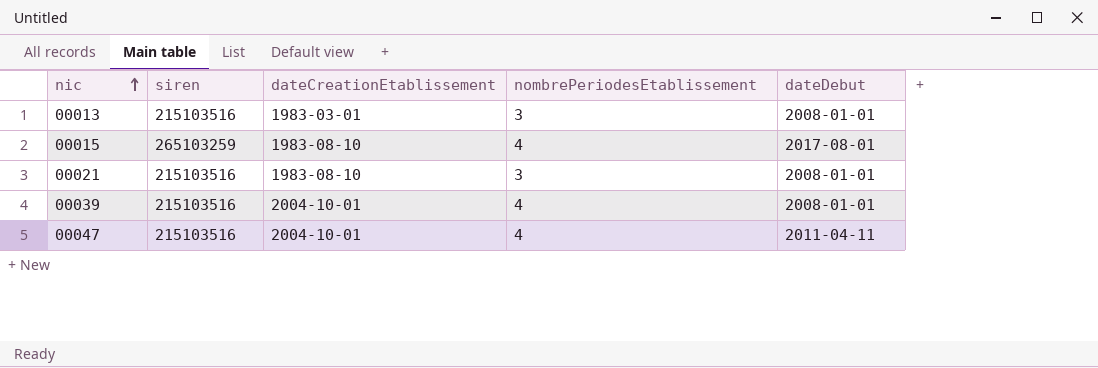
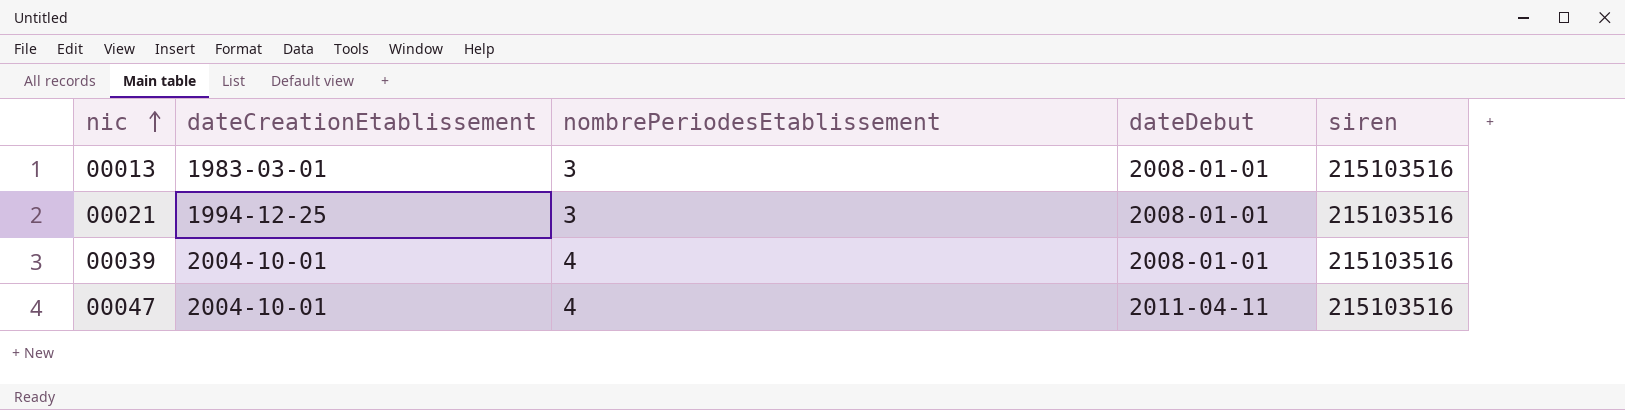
column siren | position: 2 -> 5
row 00015: 265103259 | 1983-08-10 | 4 | 2017-08-01 -> none
00021 | dateCreationEtablissement: 1983-08-10 -> 1994-12-25

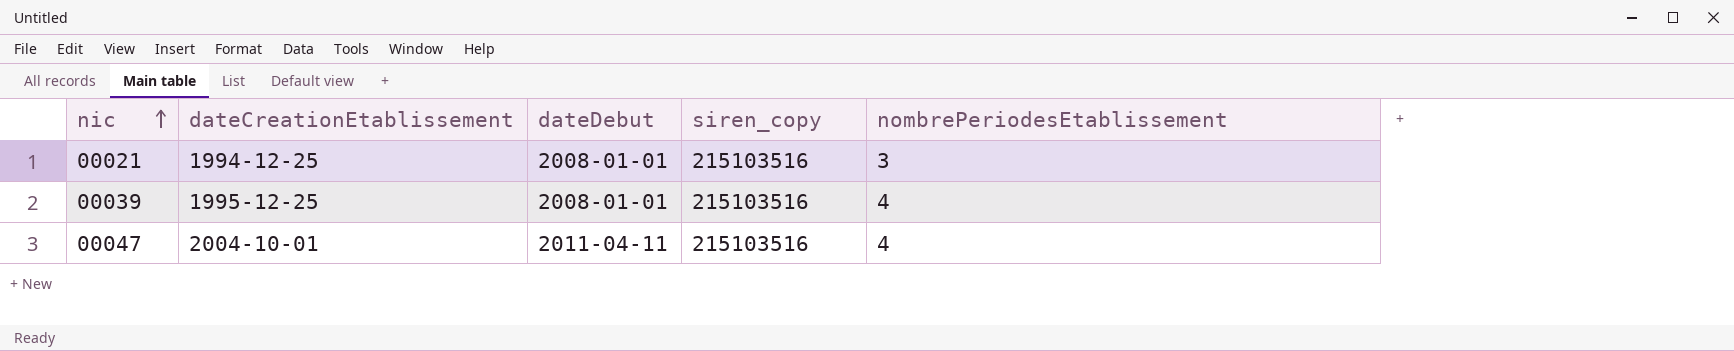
column name: siren -> siren_copy
column nombrePeriodesEtablissement | position: 3 -> 5
row 00013: 1983-03-01 | 3 | 2008-01-01 | 215103516 -> none
00039 | dateCreationEtablissement: 2004-10-01 -> 1995-12-25

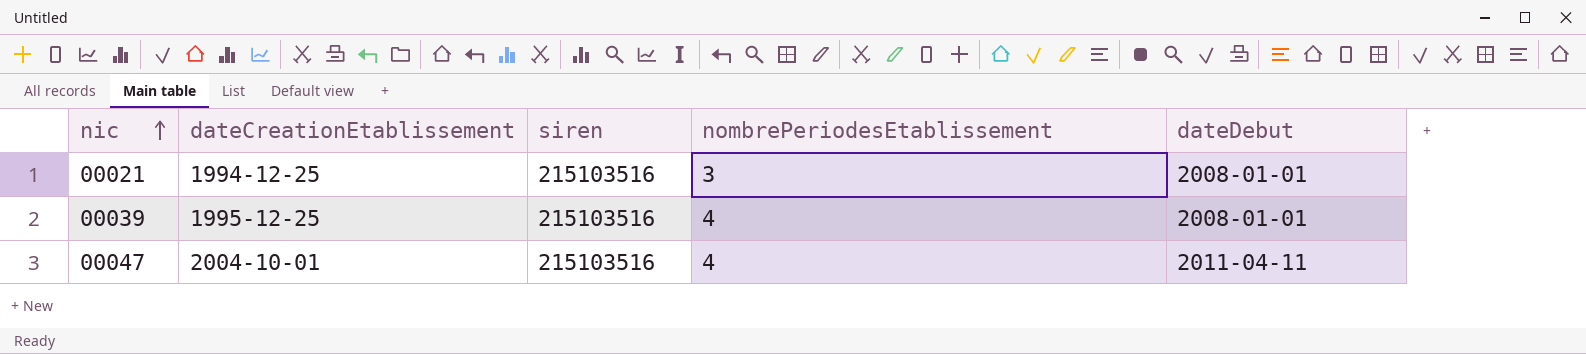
column name: siren_copy -> siren
column dateDebut | position: 3 -> 5

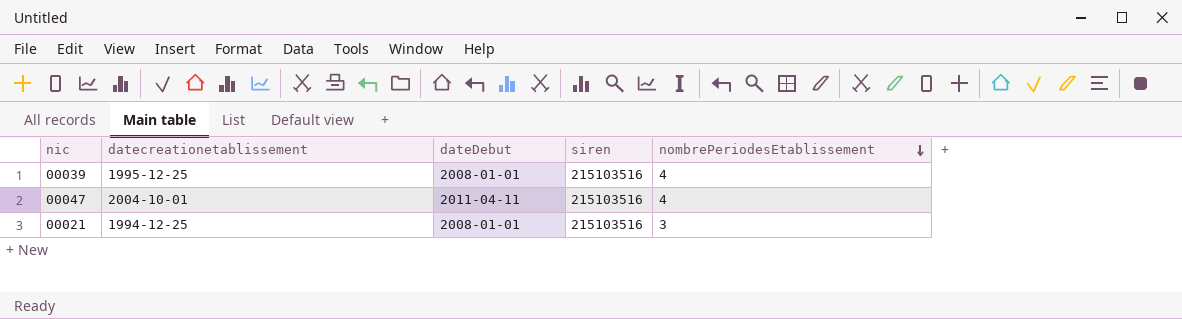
row order: nic ascending -> nombrePeriodesEtablissement descending
column name: dateCreationEtablissement -> datecreationetablissement
column dateDebut | position: 5 -> 3

